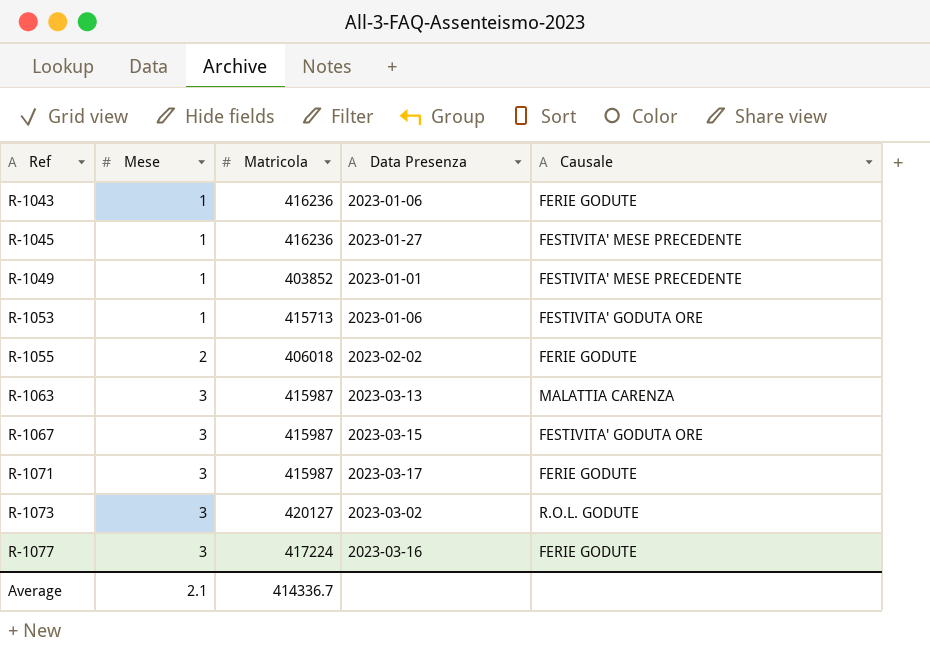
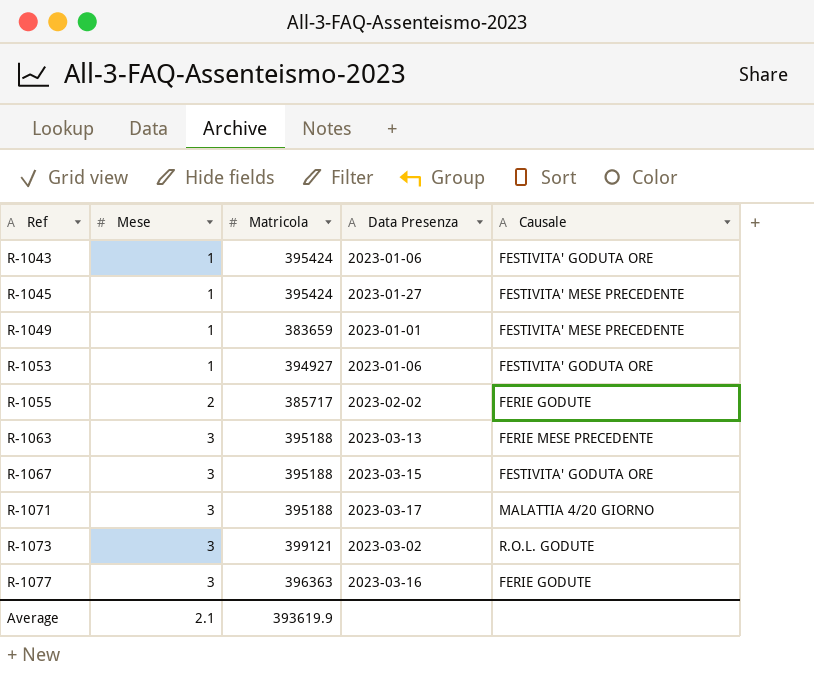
R-1043 | Matricola: 416236 -> 395424
R-1043 | Causale: FERIE GODUTE -> FESTIVITA' GODUTA ORE
R-1045 | Matricola: 416236 -> 395424
R-1049 | Matricola: 403852 -> 383659
R-1053 | Matricola: 415713 -> 394927
R-1055 | Matricola: 406018 -> 385717
R-1063 | Matricola: 415987 -> 395188
R-1063 | Causale: MALATTIA CARENZA -> FERIE MESE PRECEDENTE
R-1067 | Matricola: 415987 -> 395188
R-1071 | Matricola: 415987 -> 395188
R-1071 | Causale: FERIE GODUTE -> MALATTIA 4/20 GIORNO
R-1073 | Matricola: 420127 -> 399121
R-1077 | Matricola: 417224 -> 396363
Average | Matricola: 414336.7 -> 393619.9

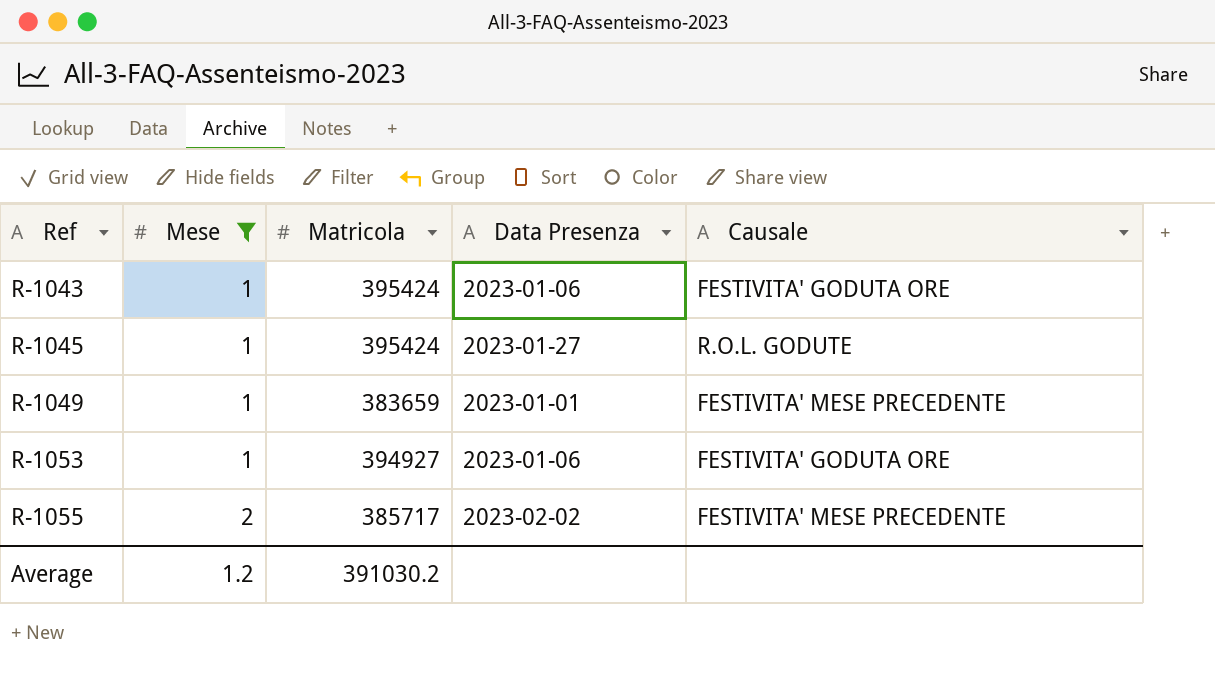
filter: none -> Mese != 3
R-1045 | Causale: FESTIVITA' MESE PRECEDENTE -> R.O.L. GODUTE
R-1055 | Causale: FERIE GODUTE -> FESTIVITA' MESE PRECEDENTE
Average | Mese: 2.1 -> 1.2
Average | Matricola: 393619.9 -> 391030.2

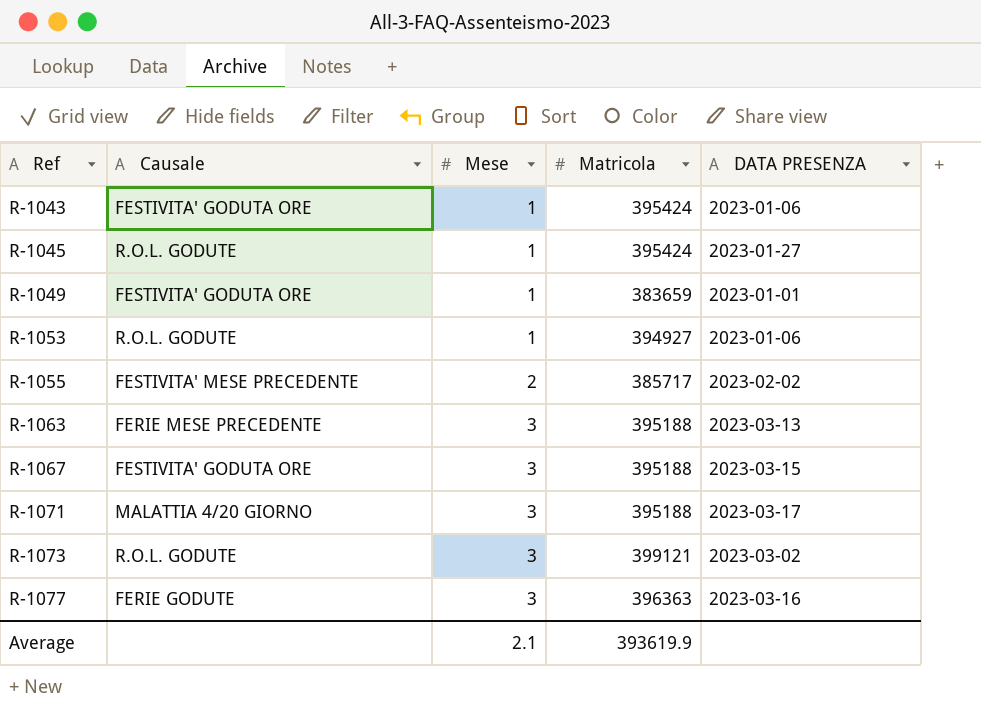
filter: Mese != 3 -> none
column Causale | position: 5 -> 2
column name: Data Presenza -> DATA PRESENZA
R-1049 | Causale: FESTIVITA' MESE PRECEDENTE -> FESTIVITA' GODUTA ORE
R-1053 | Causale: FESTIVITA' GODUTA ORE -> R.O.L. GODUTE
Average | Mese: 1.2 -> 2.1
Average | Matricola: 391030.2 -> 393619.9

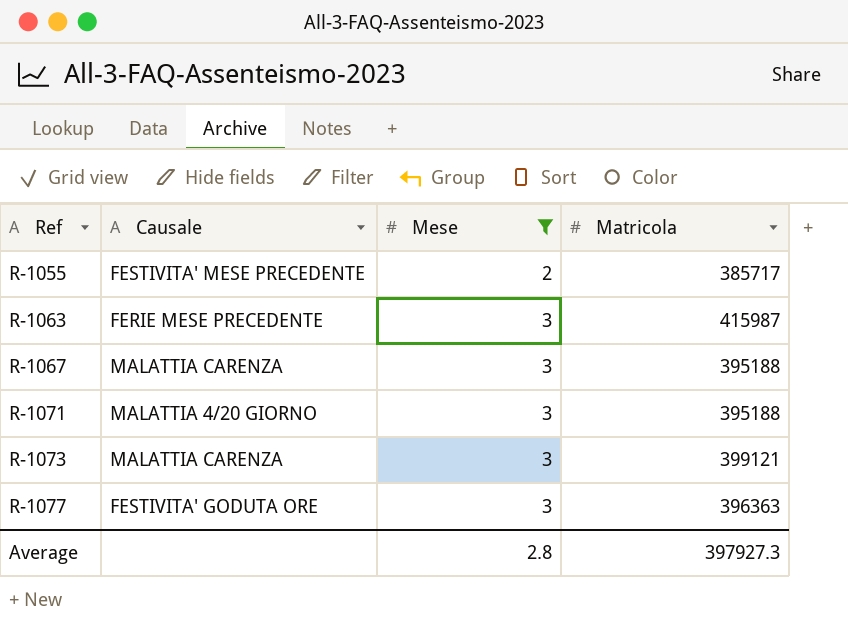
filter: none -> Mese != 1
column DATA PRESENZA | position: 5 -> none
R-1063 | Matricola: 395188 -> 415987
R-1067 | Causale: FESTIVITA' GODUTA ORE -> MALATTIA CARENZA
R-1073 | Causale: R.O.L. GODUTE -> MALATTIA CARENZA
R-1077 | Causale: FERIE GODUTE -> FESTIVITA' GODUTA ORE
Average | Mese: 2.1 -> 2.8
Average | Matricola: 393619.9 -> 397927.3

